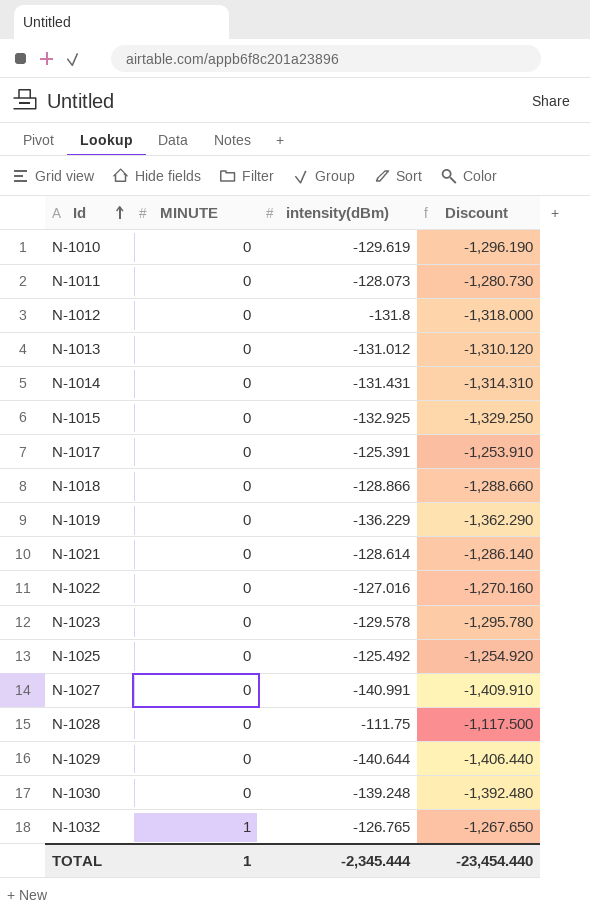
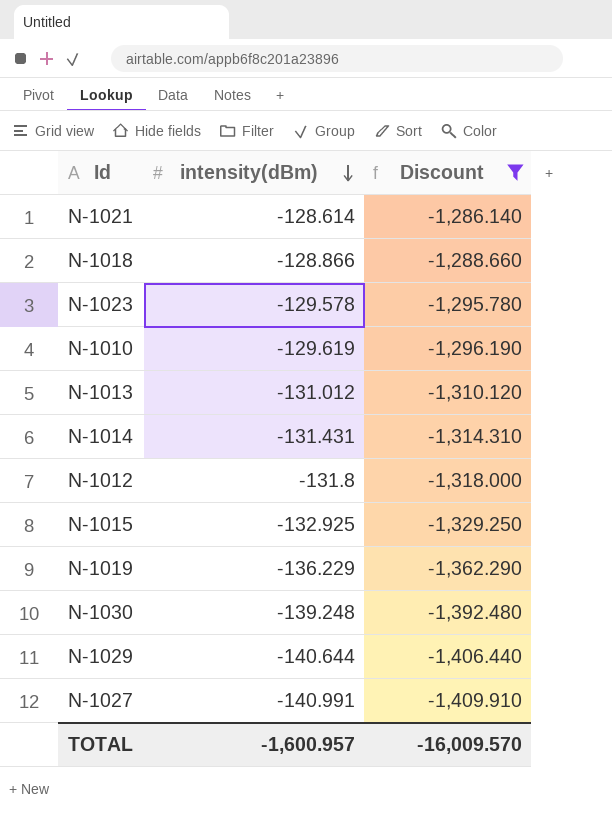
filter: none -> Discount <= -1,286.140
row order: Id ascending -> intensity(dBm) descending
column MINUTE | position: 2 -> none
TOTAL | intensity(dBm): -2,345.444 -> -1,600.957
TOTAL | Discount: -23,454.440 -> -16,009.570

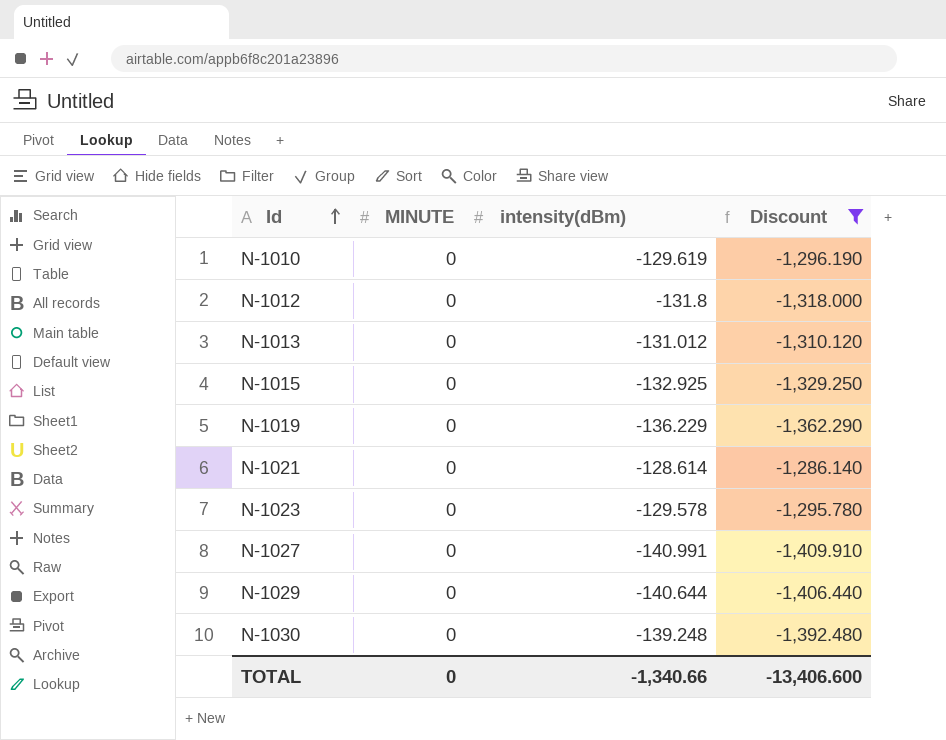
row order: intensity(dBm) descending -> Id ascending
column MINUTE | position: none -> 2
row N-1018: -128.866 | -1,288.660 -> none
row N-1014: -131.431 | -1,314.310 -> none
TOTAL | intensity(dBm): -1,600.957 -> -1,340.66
TOTAL | Discount: -16,009.570 -> -13,406.600

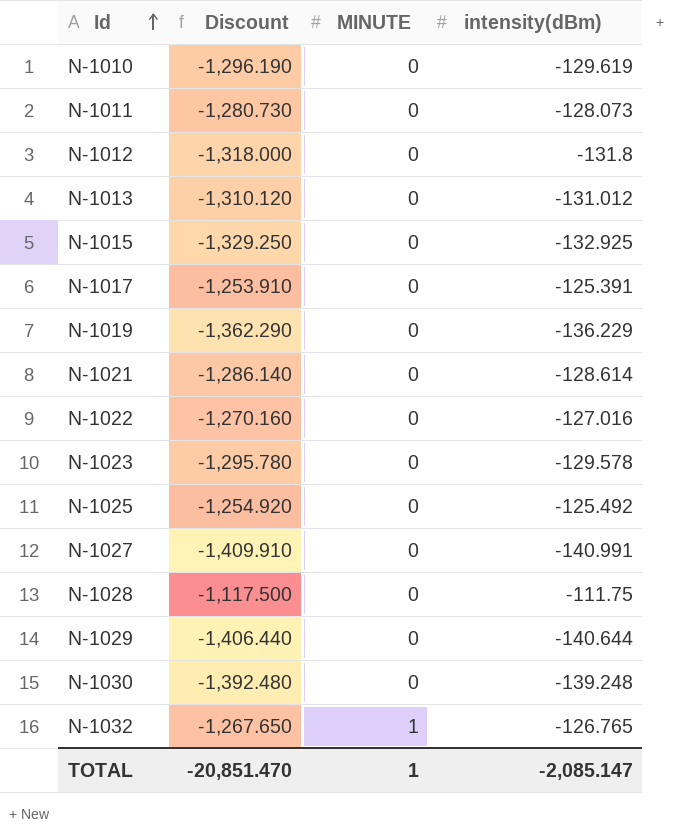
filter: Discount <= -1,286.140 -> none
column Discount | position: 4 -> 2
TOTAL | Discount: -13,406.600 -> -20,851.470
TOTAL | MINUTE: 0 -> 1
TOTAL | intensity(dBm): -1,340.66 -> -2,085.147

